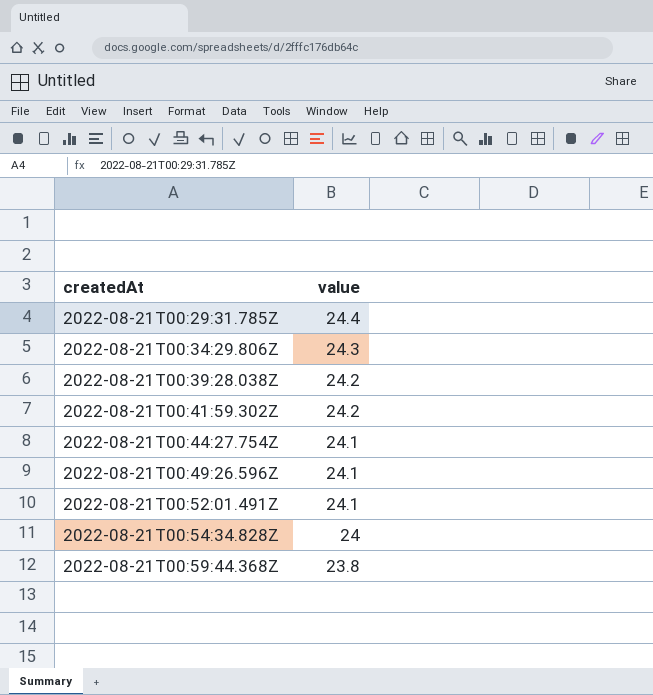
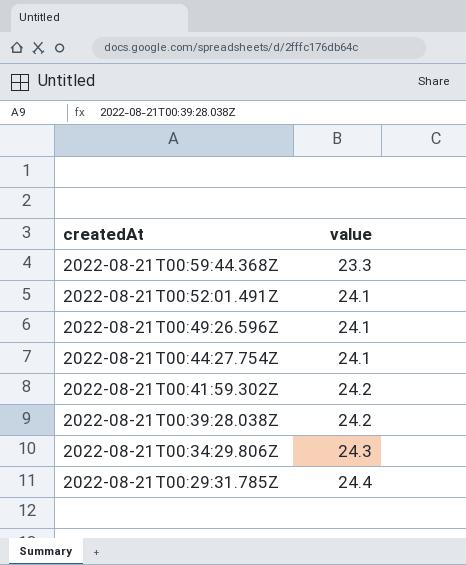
row order: createdAt ascending -> createdAt descending
row 2022-08-21T00:54:34.828Z: 24 -> none
2022-08-21T00:59:44.368Z | value: 23.8 -> 23.3

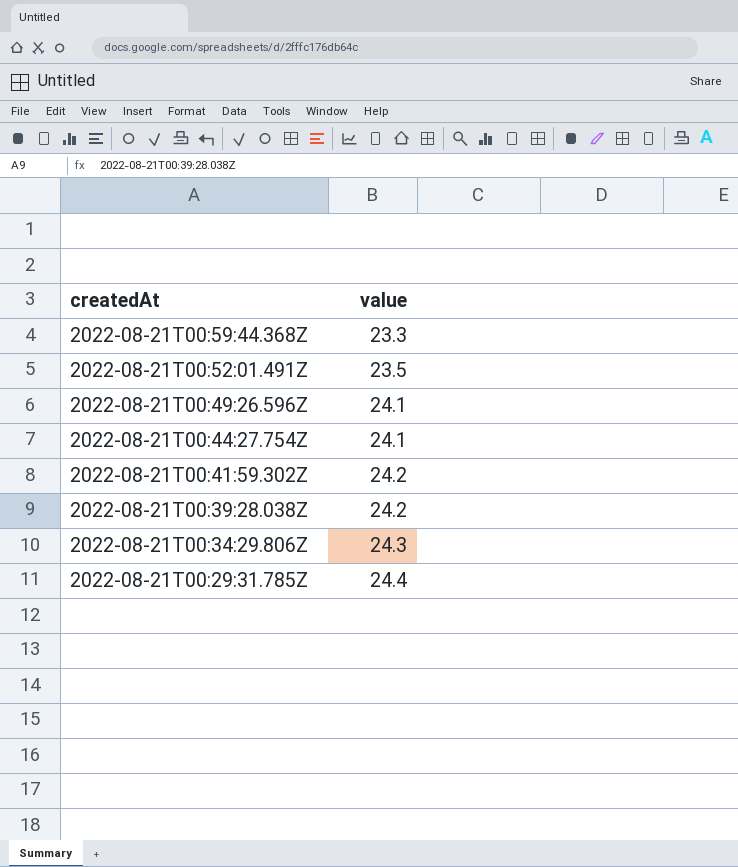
2022-08-21T00:52:01.491Z | value: 24.1 -> 23.5

